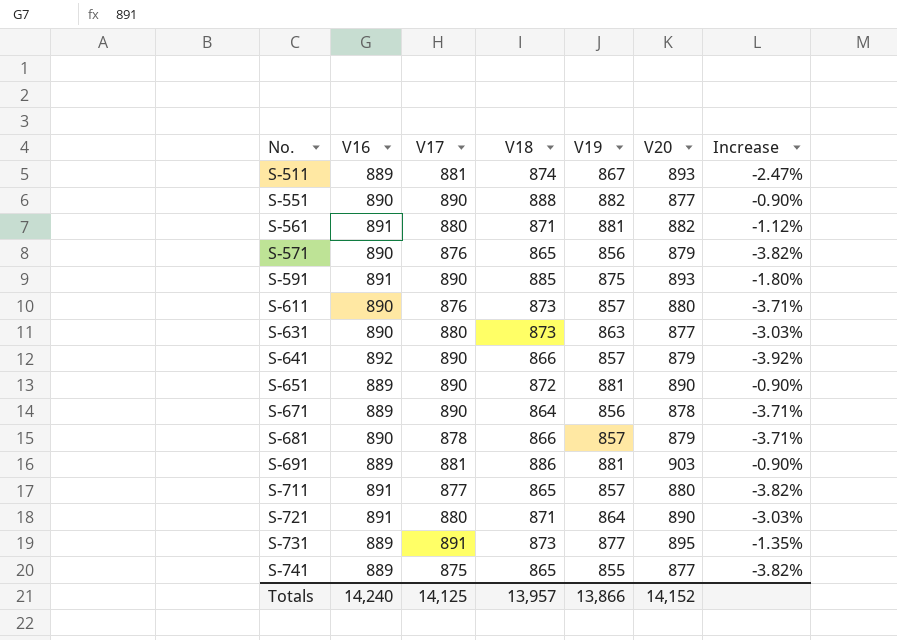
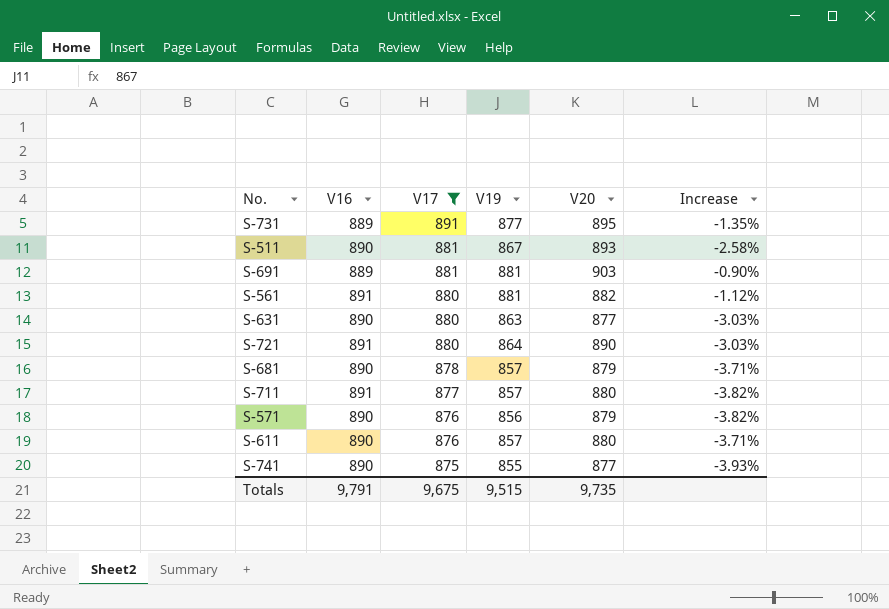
filter: none -> V17 != 890
row order: No. ascending -> V17 descending
column V18 | position: 4 -> none
S-511 | V16: 889 -> 890
S-511 | Increase: -2.47% -> -2.58%
S-741 | V16: 889 -> 890
S-741 | Increase: -3.82% -> -3.93%
Totals | V16: 14,240 -> 9,791
Totals | V17: 14,125 -> 9,675
Totals | V19: 13,866 -> 9,515
Totals | V20: 14,152 -> 9,735

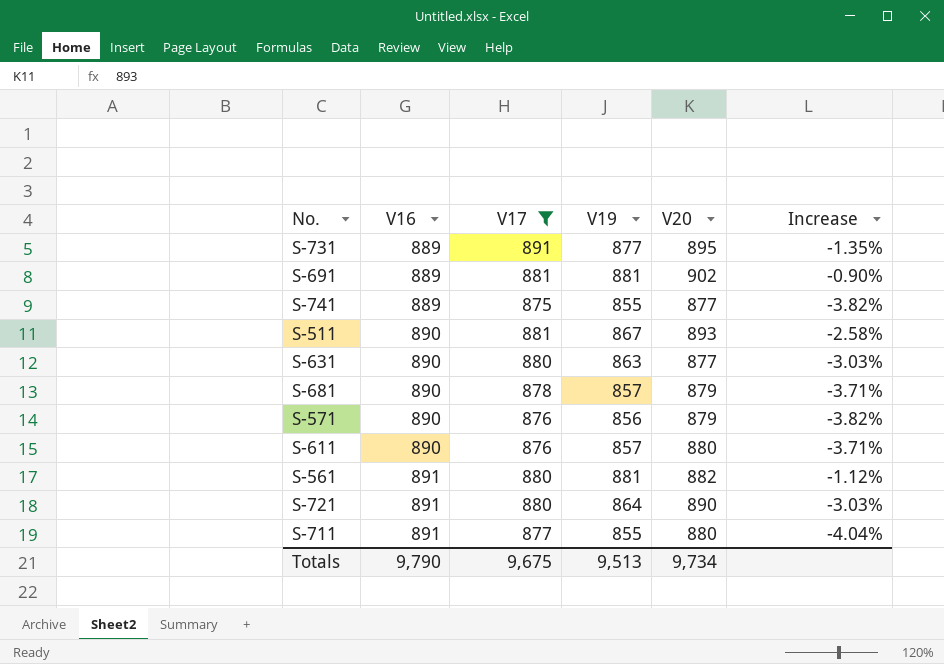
row order: V17 descending -> V16 ascending
S-691 | V20: 903 -> 902
S-741 | V16: 890 -> 889
S-741 | Increase: -3.93% -> -3.82%
S-711 | V19: 857 -> 855
S-711 | Increase: -3.82% -> -4.04%
Totals | V16: 9,791 -> 9,790
Totals | V19: 9,515 -> 9,513
Totals | V20: 9,735 -> 9,734

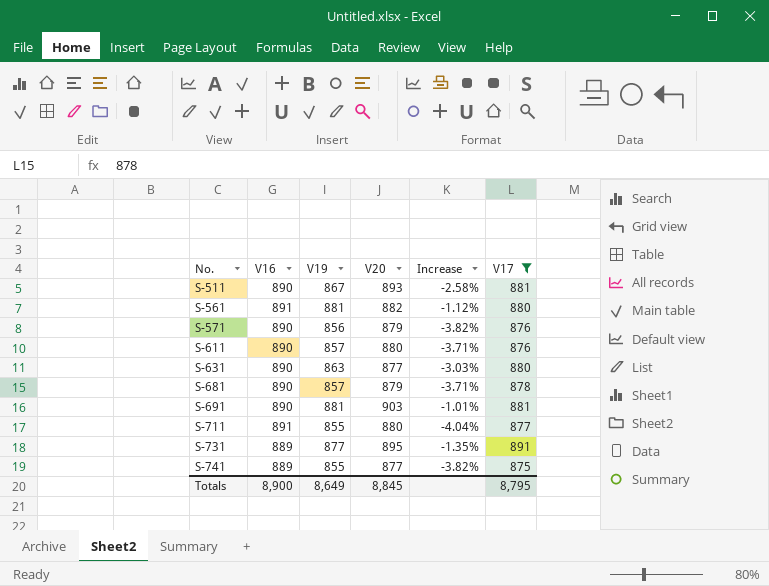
row order: V16 ascending -> No. ascending
column V17 | position: 3 -> 6
row S-721: 891 | 880 | 864 | 890 | -3.03% -> none
S-691 | V16: 889 -> 890
S-691 | V20: 902 -> 903
S-691 | Increase: -0.90% -> -1.01%
Totals | V16: 9,790 -> 8,900
Totals | V19: 9,513 -> 8,649
Totals | V20: 9,734 -> 8,845
Totals | V17: 9,675 -> 8,795

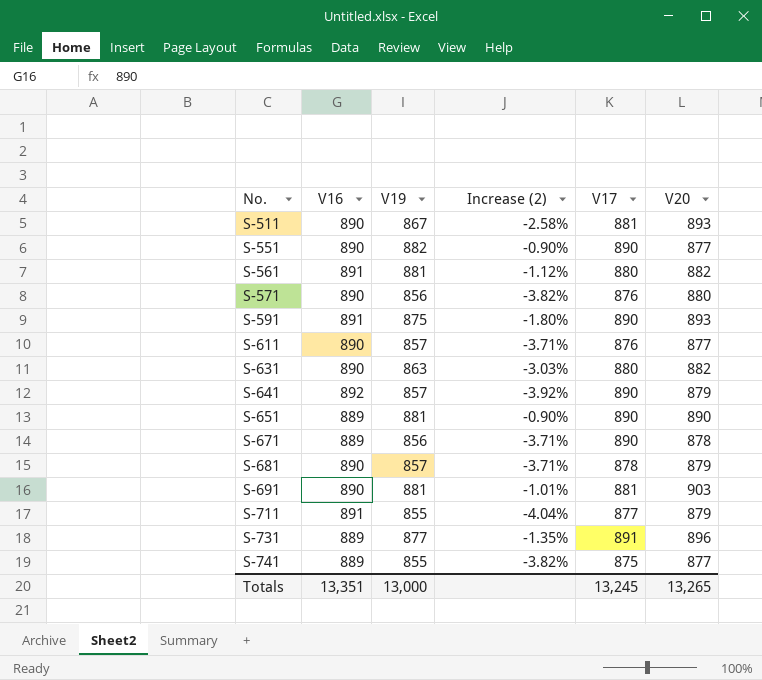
filter: V17 != 890 -> none
column name: Increase -> Increase (2)
column V20 | position: 4 -> 6
S-571 | V20: 879 -> 880
S-611 | V20: 880 -> 877
S-631 | V20: 877 -> 882
S-711 | V20: 880 -> 879
S-731 | V20: 895 -> 896
Totals | V16: 8,900 -> 13,351
Totals | V19: 8,649 -> 13,000
Totals | V17: 8,795 -> 13,245
Totals | V20: 8,845 -> 13,265

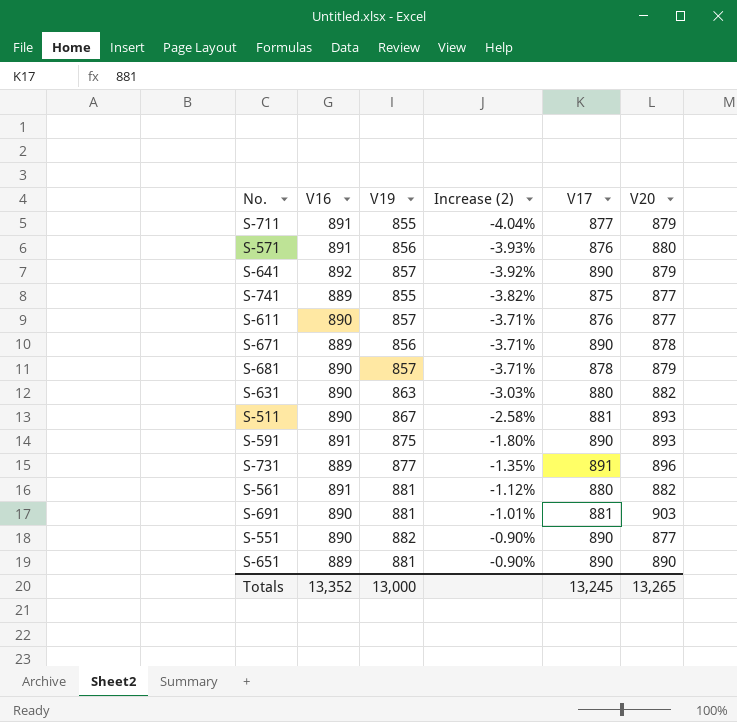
row order: No. ascending -> Increase (2) ascending
S-571 | V16: 890 -> 891
S-571 | Increase (2): -3.82% -> -3.93%
Totals | V16: 13,351 -> 13,352

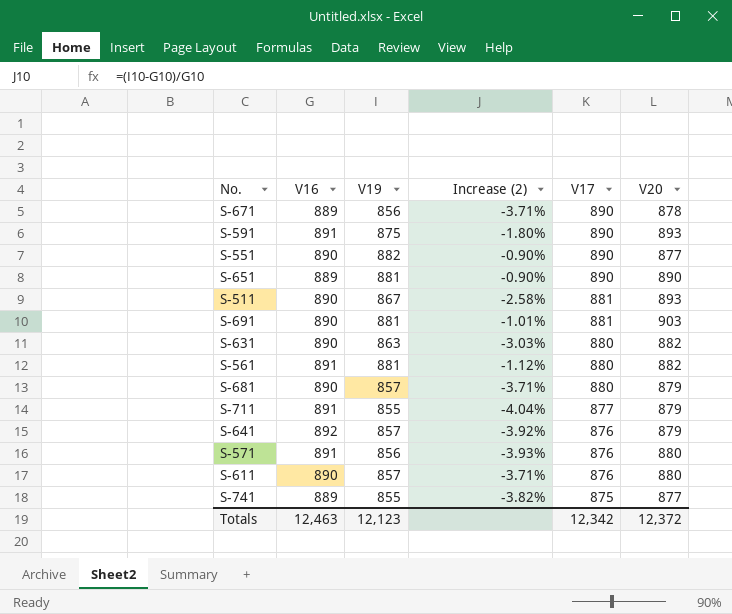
row order: Increase (2) ascending -> V17 descending
row S-731: 889 | 877 | -1.35% | 891 | 896 -> none
S-681 | V17: 878 -> 880
S-641 | V17: 890 -> 876
S-611 | V20: 877 -> 880
Totals | V16: 13,352 -> 12,463
Totals | V19: 13,000 -> 12,123
Totals | V17: 13,245 -> 12,342
Totals | V20: 13,265 -> 12,372

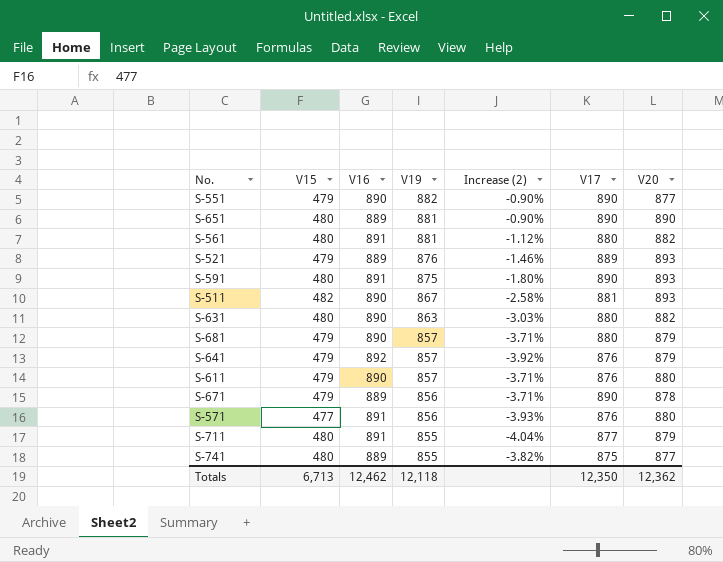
row order: V17 descending -> V19 descending
column V15 | position: none -> 2
row S-691: 890 | 881 | -1.01% | 881 | 903 -> none
row S-521: none -> 479 | 889 | 876 | -1.46% | 889 | 893
Totals | V16: 12,463 -> 12,462
Totals | V19: 12,123 -> 12,118
Totals | V17: 12,342 -> 12,350
Totals | V20: 12,372 -> 12,362

